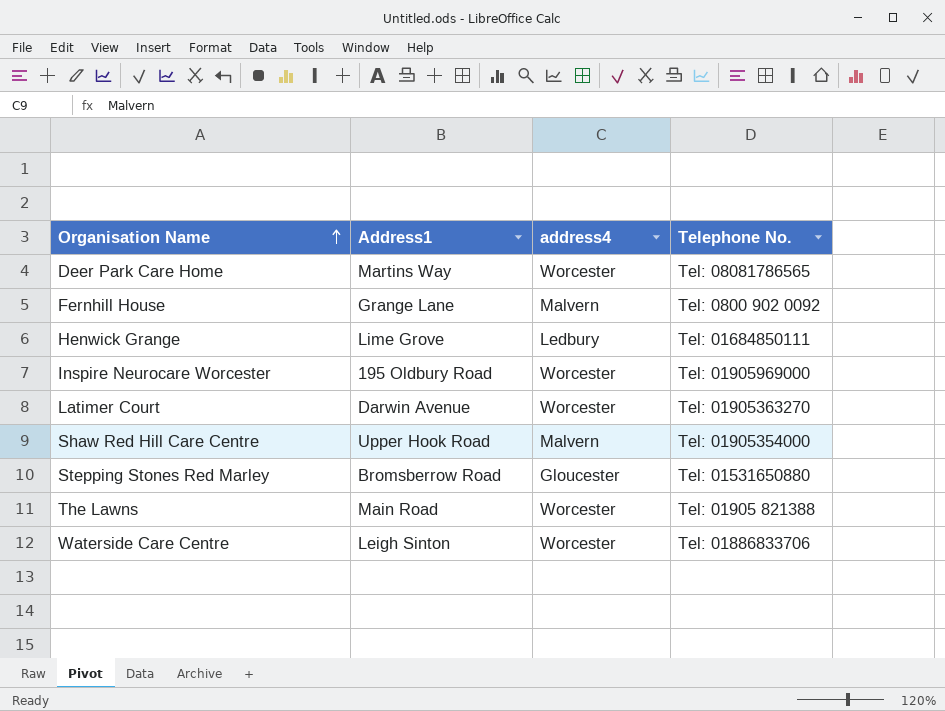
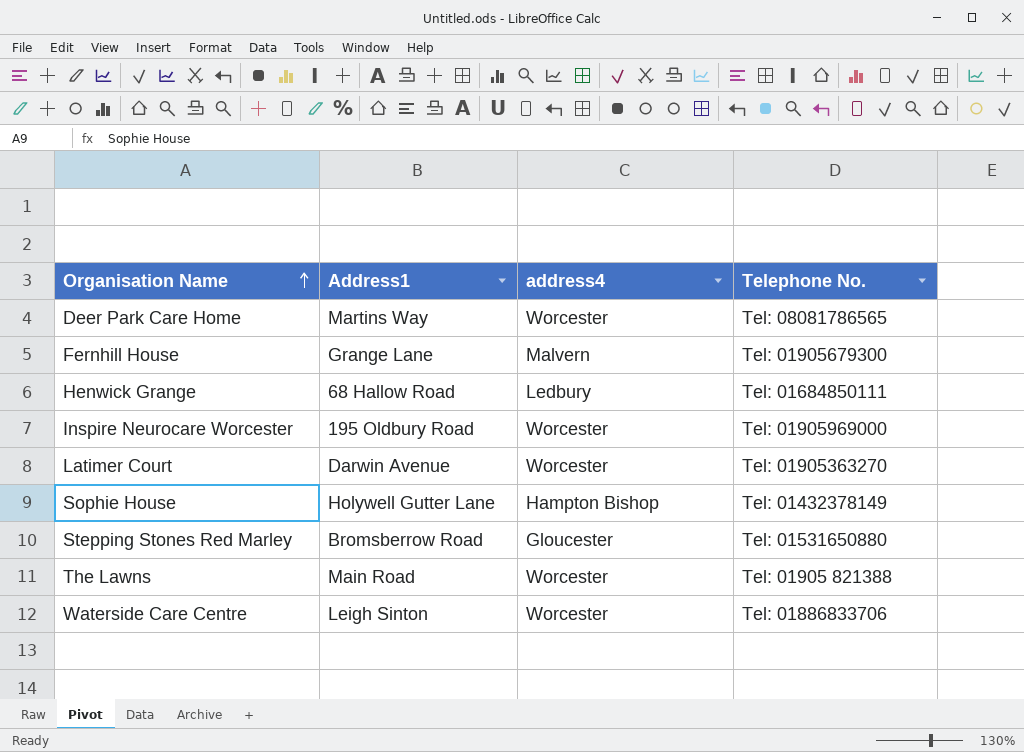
row Shaw Red Hill Care Centre: Upper Hook Road | Malvern | Tel: 01905354000 -> none
Fernhill House | Telephone No.: Tel: 0800 902 0092 -> Tel: 01905679300
Henwick Grange | Address1: Lime Grove -> 68 Hallow Road
row Sophie House: none -> Holywell Gutter Lane | Hampton Bishop | Tel: 01432378149

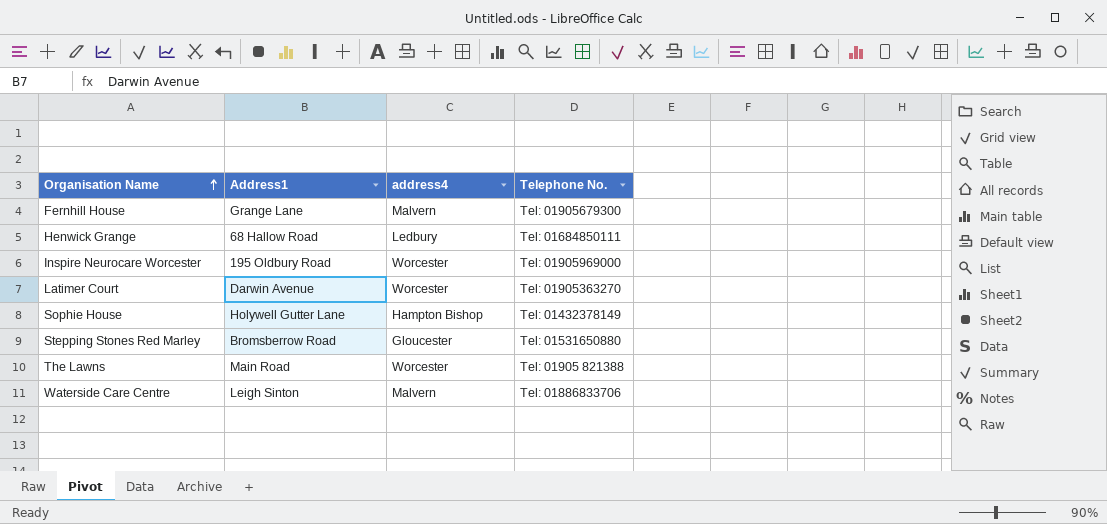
row Deer Park Care Home: Martins Way | Worcester | Tel: 08081786565 -> none
Waterside Care Centre | address4: Worcester -> Malvern

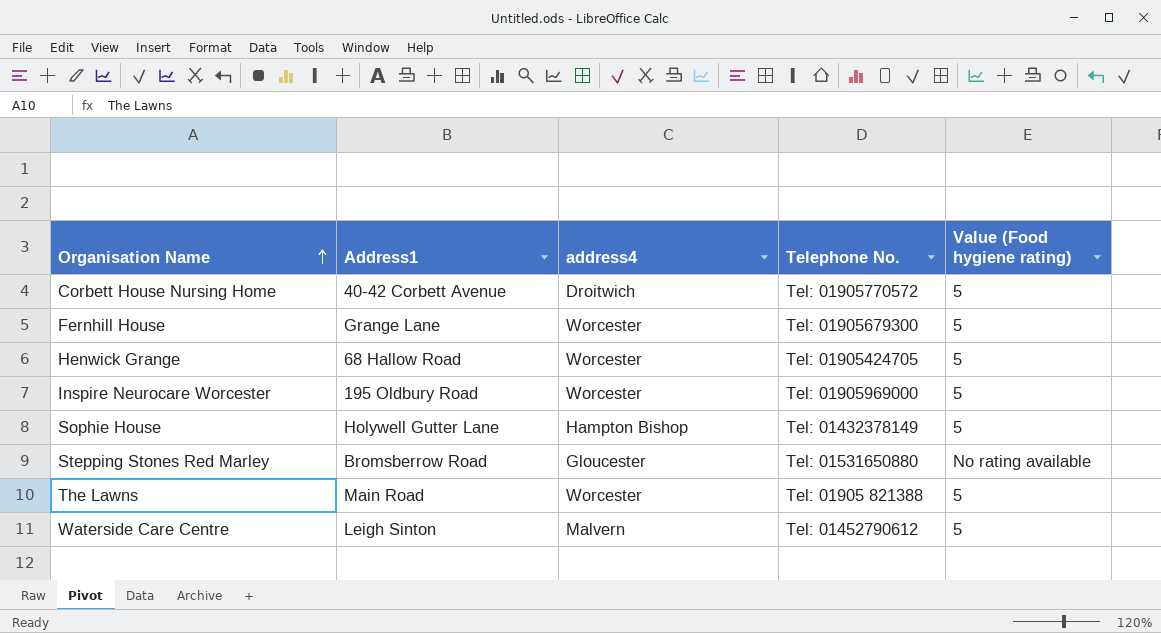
column Value (Food hygiene rating) | position: none -> 5
row Latimer Court: Darwin Avenue | Worcester | Tel: 01905363270 -> none
row Corbett House Nursing Home: none -> 40-42 Corbett Avenue | Droitwich | Tel: 01905770572 | 5
Fernhill House | address4: Malvern -> Worcester
Henwick Grange | address4: Ledbury -> Worcester
Henwick Grange | Telephone No.: Tel: 01684850111 -> Tel: 01905424705
Waterside Care Centre | Telephone No.: Tel: 01886833706 -> Tel: 01452790612

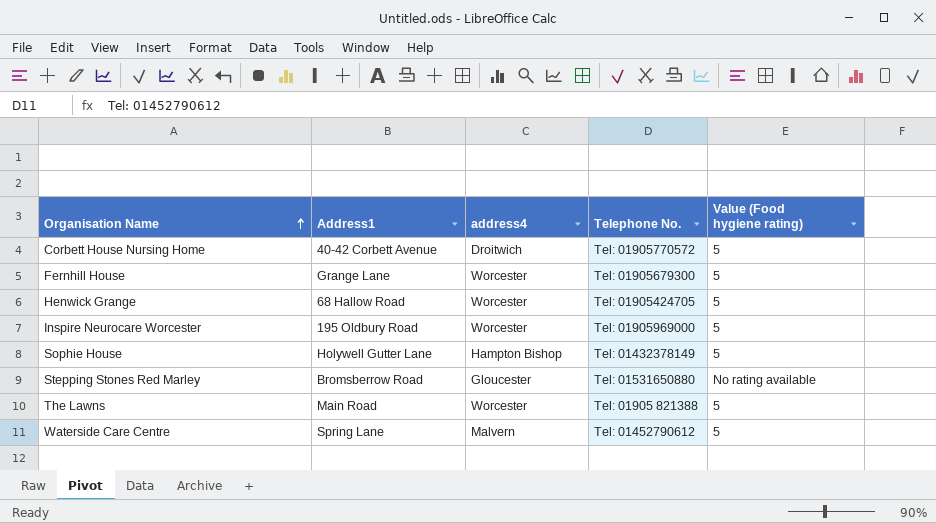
Waterside Care Centre | Address1: Leigh Sinton -> Spring Lane

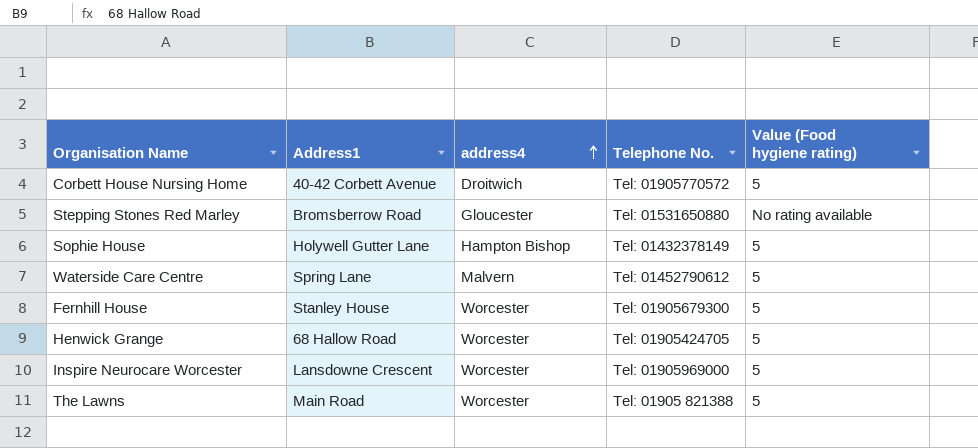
row order: Organisation Name ascending -> address4 ascending
Fernhill House | Address1: Grange Lane -> Stanley House
Inspire Neurocare Worcester | Address1: 195 Oldbury Road -> Lansdowne Crescent

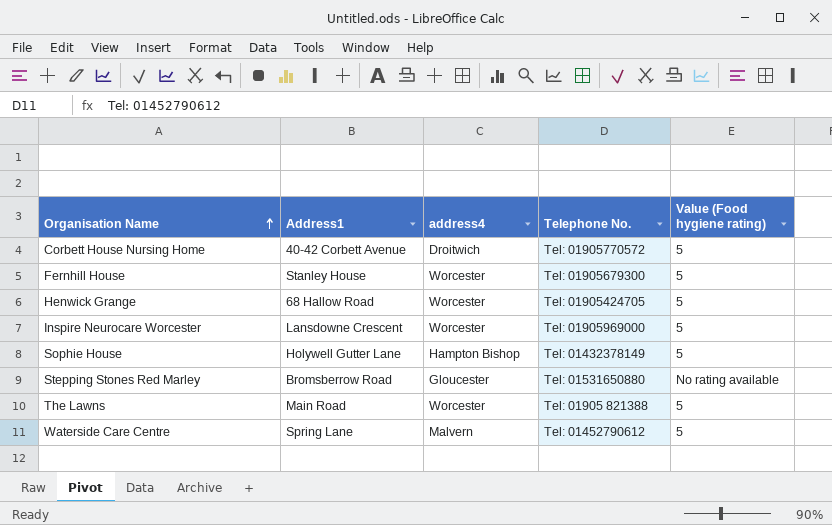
row order: address4 ascending -> Organisation Name ascending

